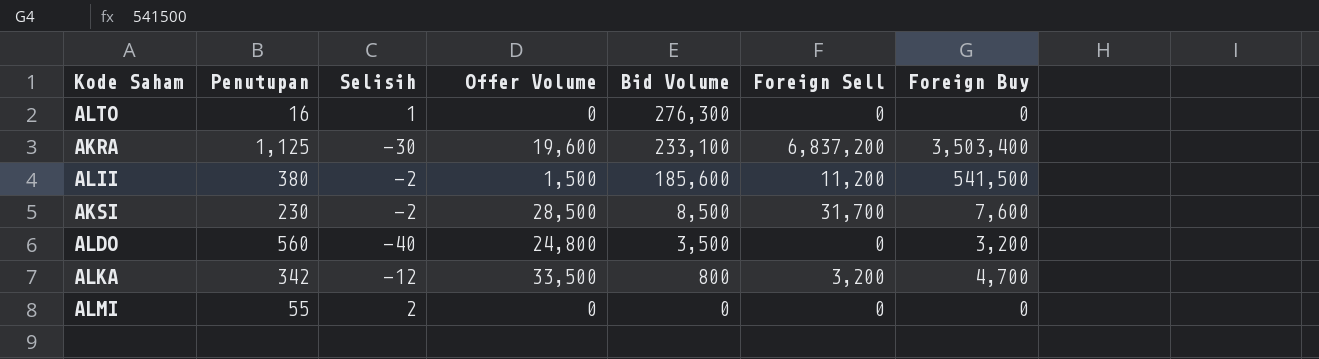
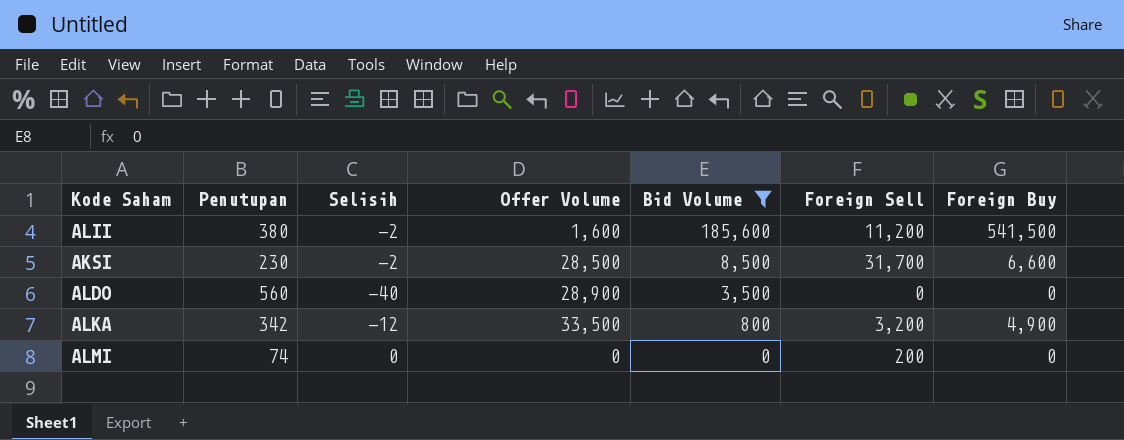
filter: none -> Bid Volume <= 185,600
ALII | Offer Volume: 1,500 -> 1,600
AKSI | Foreign Buy: 7,600 -> 6,600
ALDO | Offer Volume: 24,800 -> 28,900
ALDO | Foreign Buy: 3,200 -> 0
ALKA | Foreign Buy: 4,700 -> 4,900
ALMI | Penutupan: 55 -> 74
ALMI | Selisih: 2 -> 0
ALMI | Foreign Sell: 0 -> 200

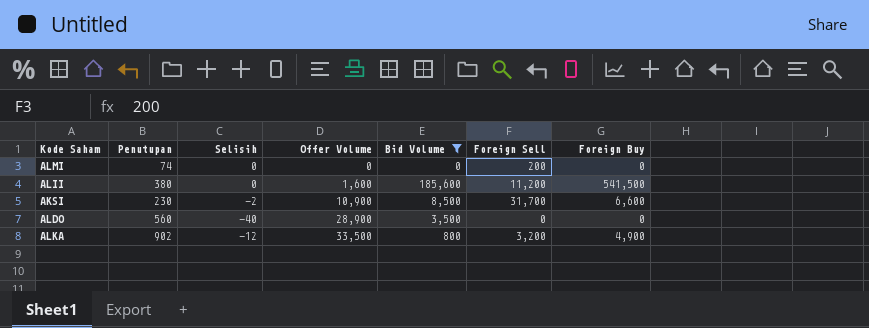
row order: Bid Volume descending -> Offer Volume ascending
ALII | Selisih: -2 -> 0
AKSI | Offer Volume: 28,500 -> 10,900
ALKA | Penutupan: 342 -> 902

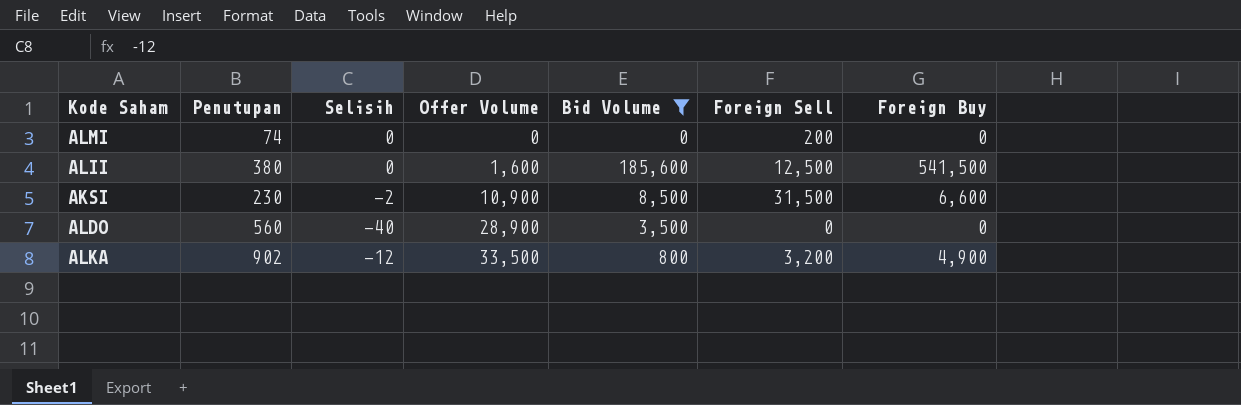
ALII | Foreign Sell: 11,200 -> 12,500
AKSI | Foreign Sell: 31,700 -> 31,500

